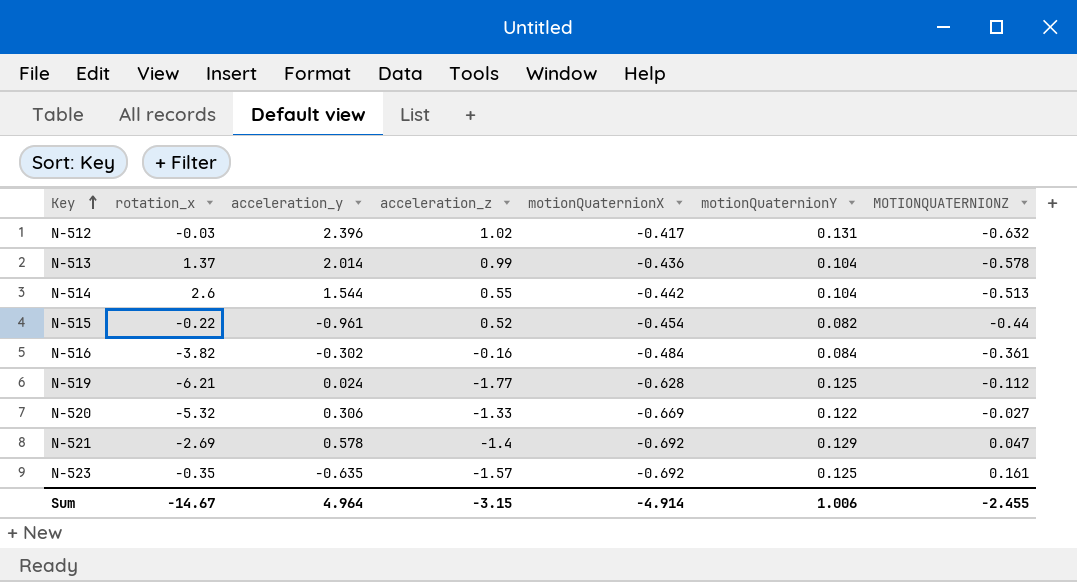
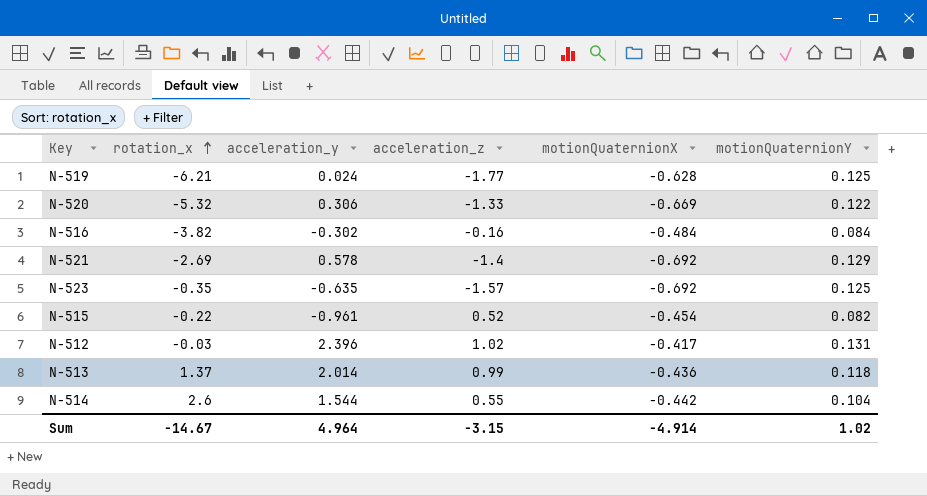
row order: Key ascending -> rotation_x ascending
column MOTIONQUATERNIONZ | position: 7 -> none
N-513 | motionQuaternionY: 0.104 -> 0.118
Sum | motionQuaternionY: 1.006 -> 1.02

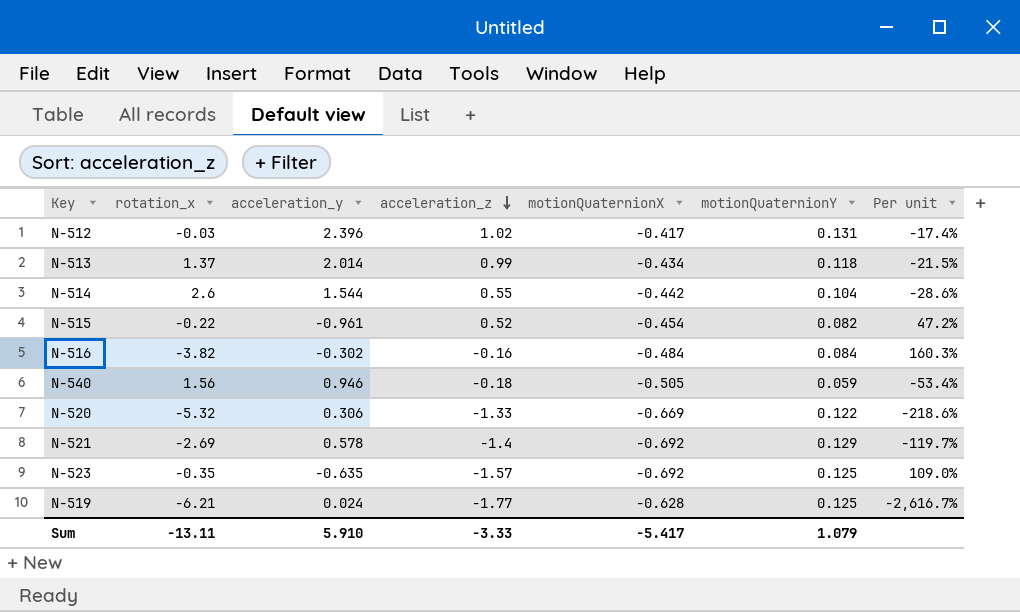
row order: rotation_x ascending -> acceleration_z descending
column Per unit | formula: none -> [motionQuaternionX] / [acceleration_y]
N-513 | motionQuaternionX: -0.436 -> -0.434
row N-540: none -> 1.56 | 0.946 | -0.18 | -0.505 | 0.059 | -53.4%
Sum | rotation_x: -14.67 -> -13.11
Sum | acceleration_y: 4.964 -> 5.910
Sum | acceleration_z: -3.15 -> -3.33
Sum | motionQuaternionX: -4.914 -> -5.417
Sum | motionQuaternionY: 1.02 -> 1.079

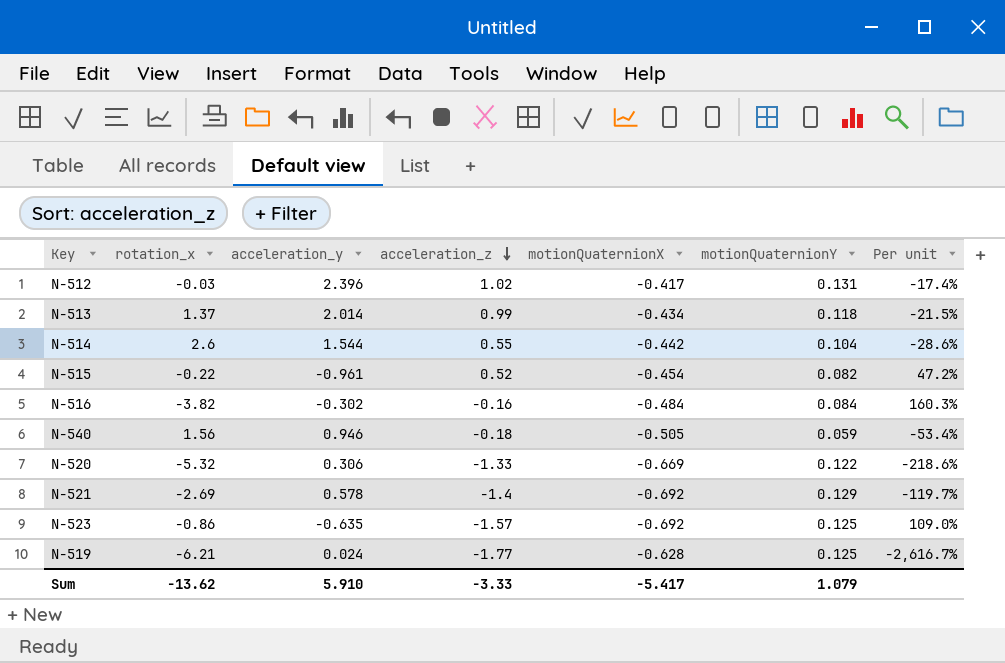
N-523 | rotation_x: -0.35 -> -0.86
Sum | rotation_x: -13.11 -> -13.62

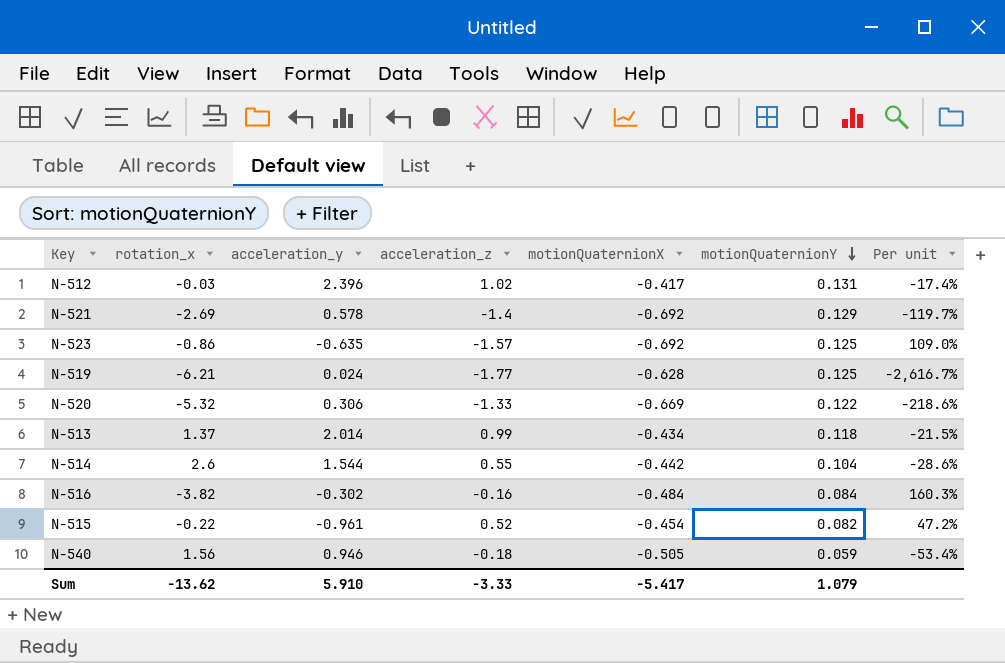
row order: acceleration_z descending -> motionQuaternionY descending

